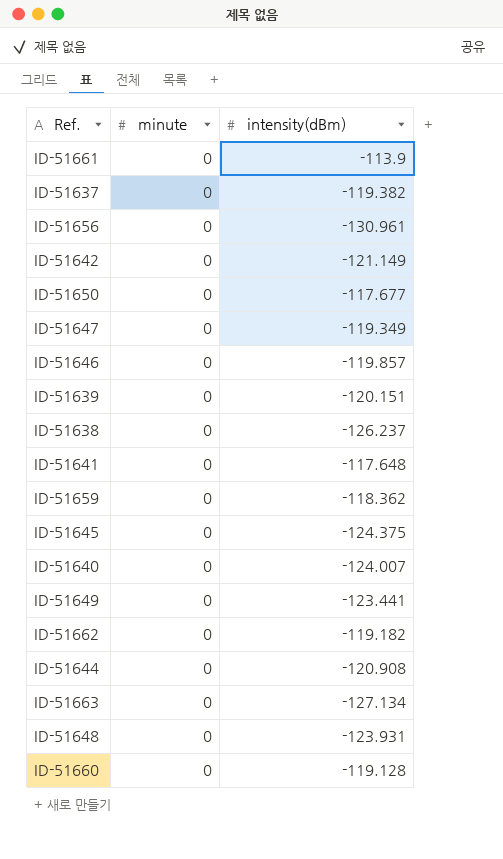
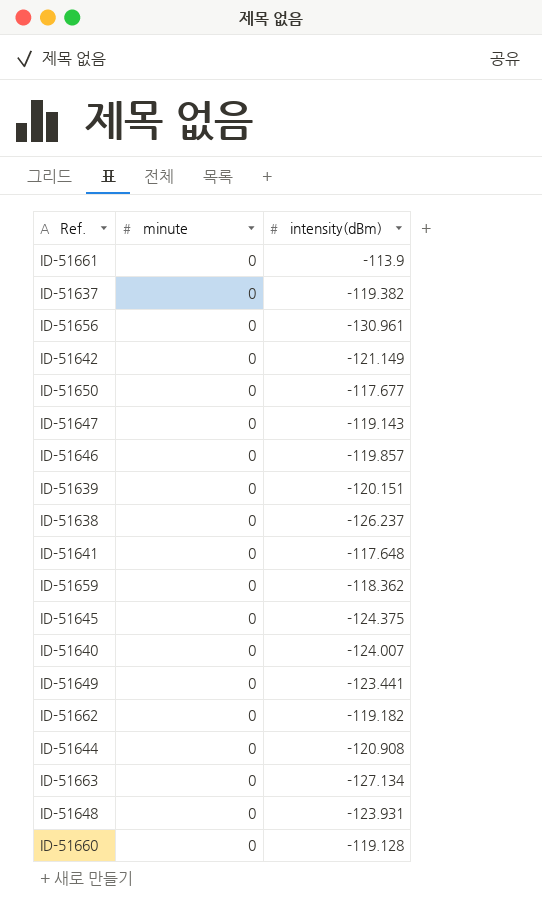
ID-51647 | intensity(dBm): -119.349 -> -119.143

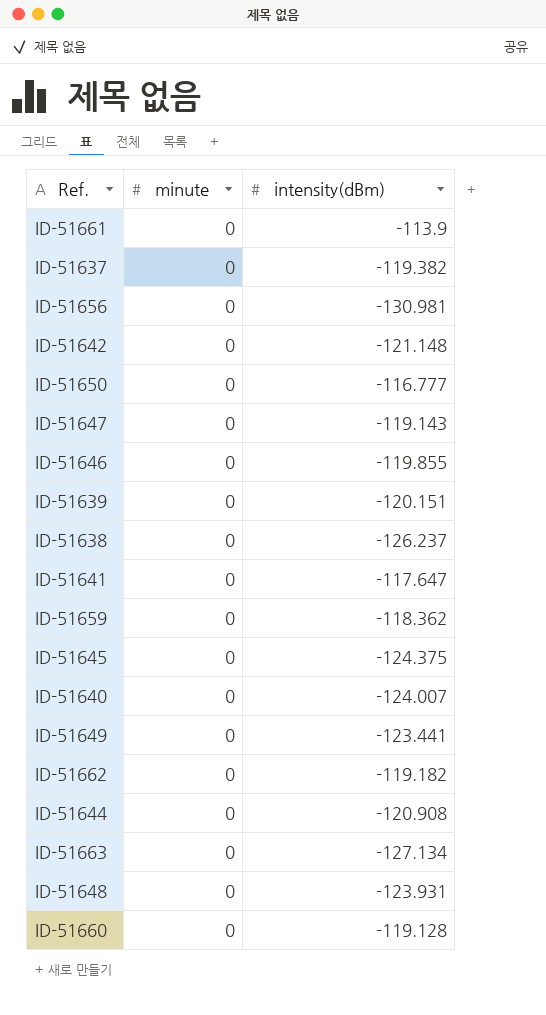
ID-51656 | intensity(dBm): -130.961 -> -130.981
ID-51642 | intensity(dBm): -121.149 -> -121.148
ID-51650 | intensity(dBm): -117.677 -> -116.777
ID-51646 | intensity(dBm): -119.857 -> -119.855
ID-51641 | intensity(dBm): -117.648 -> -117.647

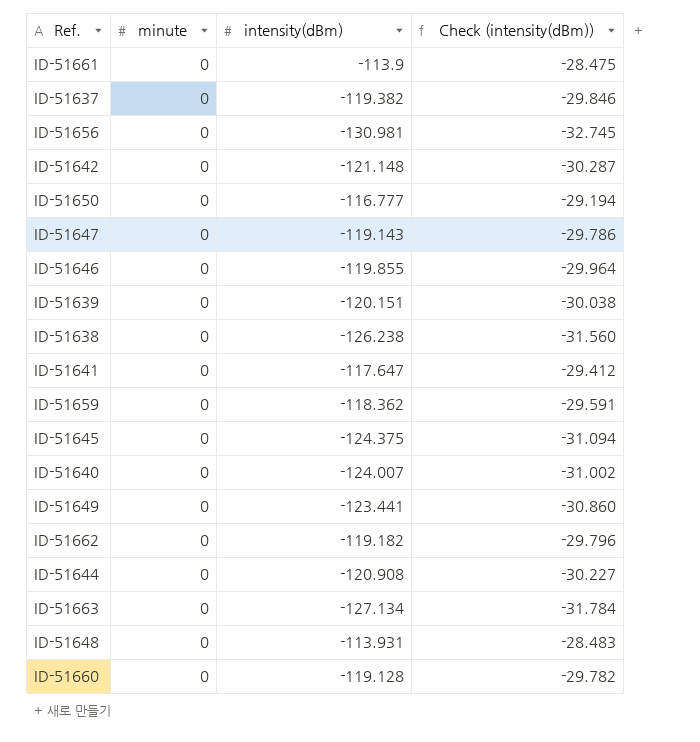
column Check (intensity(dBm)) | formula: none -> [intensity(dBm)] * 0.25
ID-51638 | intensity(dBm): -126.237 -> -126.238
ID-51648 | intensity(dBm): -123.931 -> -113.931

